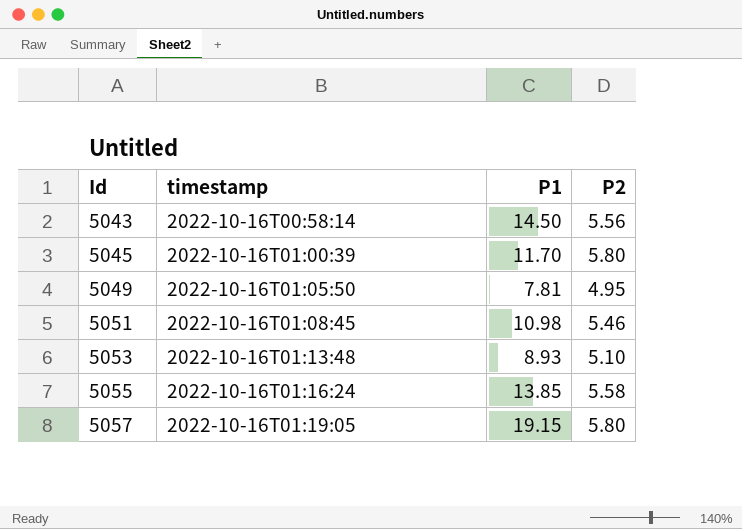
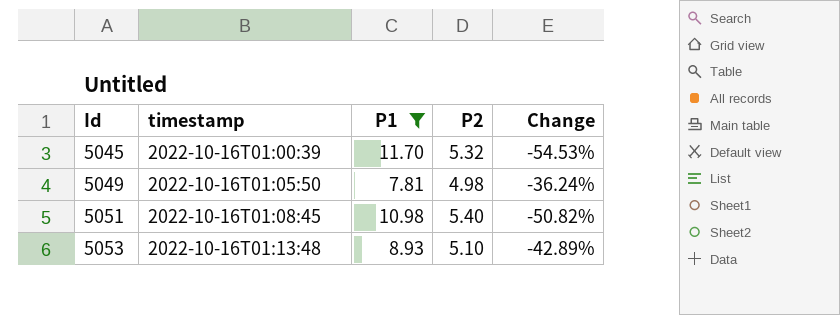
filter: none -> P1 <= 11.70
column Change | formula: none -> ([P2] - [P1]) / [P1]
5045 | P2: 5.80 -> 5.32
5049 | P2: 4.95 -> 4.98
5051 | P2: 5.46 -> 5.40

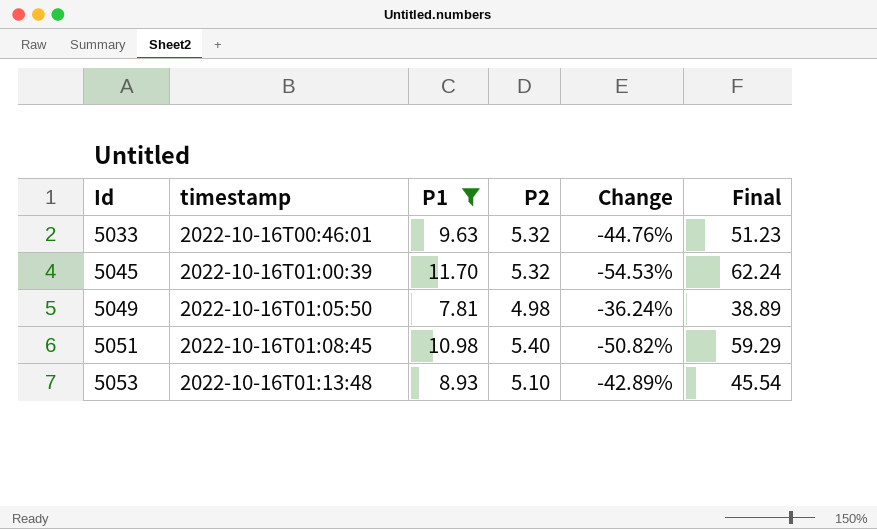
column Final | formula: none -> [P1] * [P2]
row 5033: none -> 2022-10-16T00:46:01 | 9.63 | 5.32 | -44.76% | 51.23

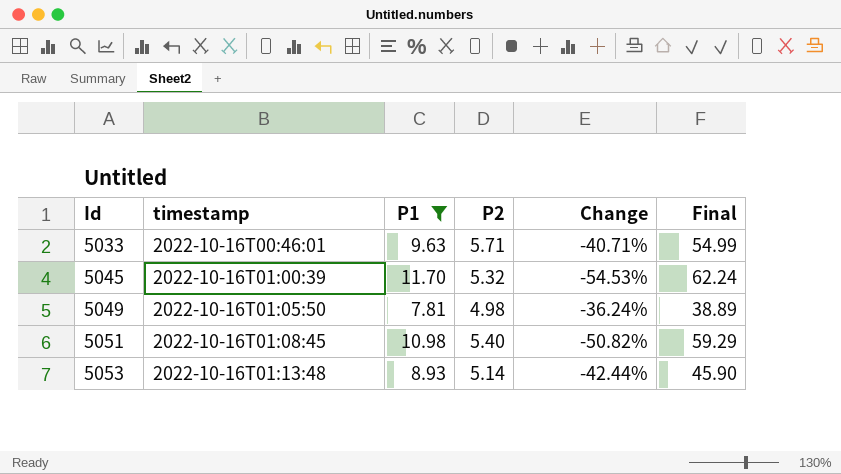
5033 | P2: 5.32 -> 5.71
5033 | Change: -44.76% -> -40.71%
5033 | Final: 51.23 -> 54.99
5053 | P2: 5.10 -> 5.14
5053 | Change: -42.89% -> -42.44%
5053 | Final: 45.54 -> 45.90

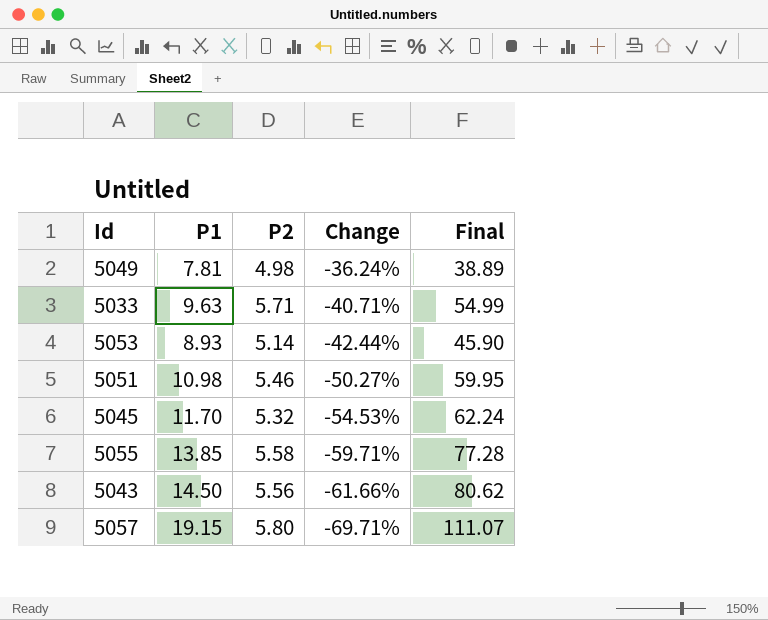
filter: P1 <= 11.70 -> none
row order: Id ascending -> Change descending
column timestamp | position: 2 -> none
5051 | P2: 5.40 -> 5.46
5051 | Change: -50.82% -> -50.27%
5051 | Final: 59.29 -> 59.95

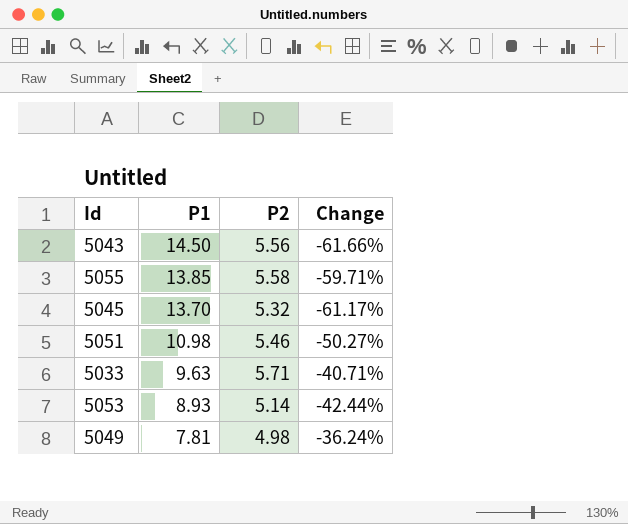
row order: Change descending -> P1 descending
column Final | formula: [P1] * [P2] -> none
row 5057: 19.15 | 5.80 | -69.71% | 111.07 -> none
5045 | P1: 11.70 -> 13.70
5045 | Change: -54.53% -> -61.17%

